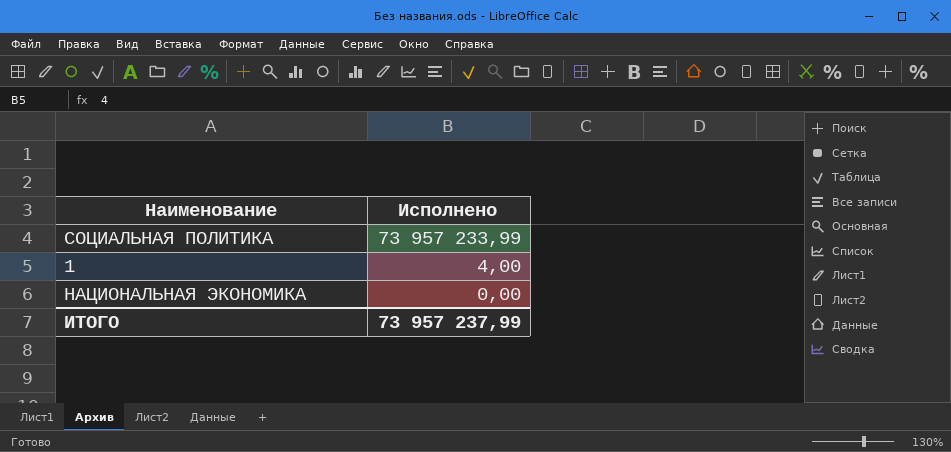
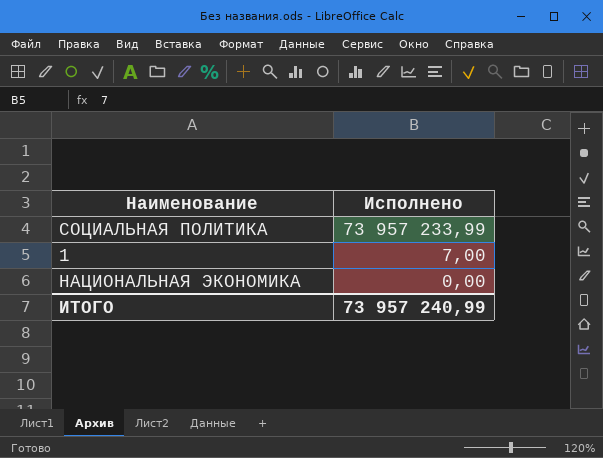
1 | Исполнено: 4,00 -> 7,00
ИТОГО | Исполнено: 73 957 237,99 -> 73 957 240,99

